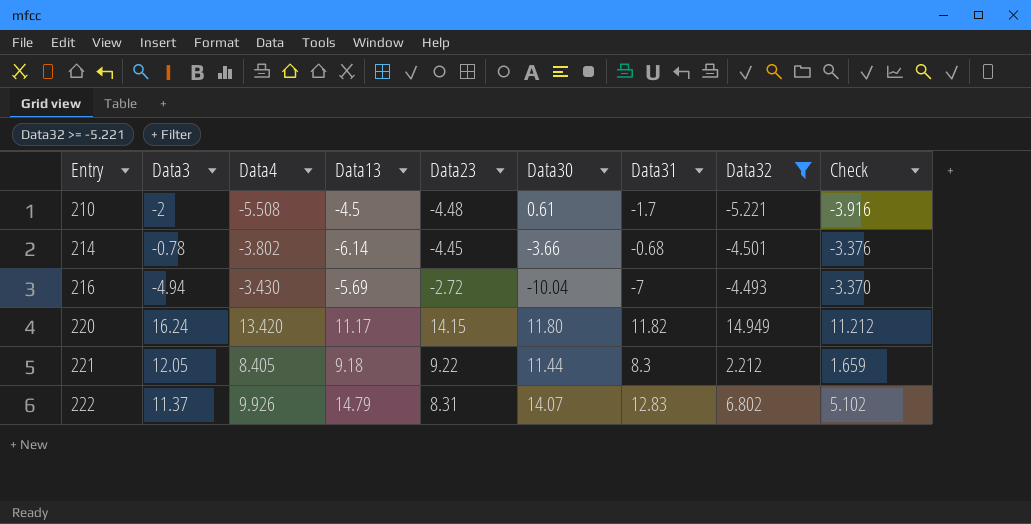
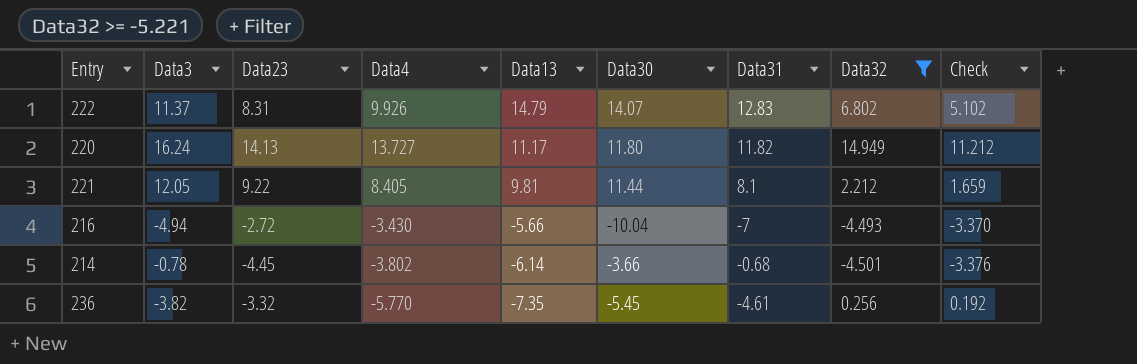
row order: Entry ascending -> Data13 descending
column Data23 | position: 5 -> 3
row 210: -2 | -5.508 | -4.5 | -4.48 | 0.61 | -1.7 | -5.221 | -3.916 -> none
220 | Data23: 14.15 -> 14.13
220 | Data4: 13.420 -> 13.727
221 | Data13: 9.18 -> 9.81
221 | Data31: 8.3 -> 8.1
216 | Data13: -5.69 -> -5.66
row 236: none -> -3.82 | -3.32 | -5.770 | -7.35 | -5.45 | -4.61 | 0.256 | 0.192

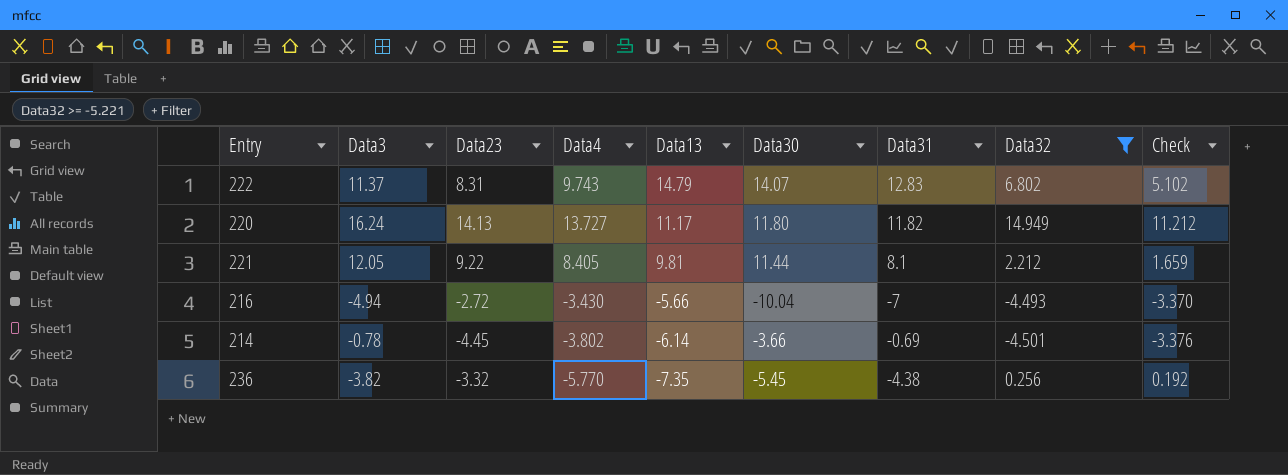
222 | Data4: 9.926 -> 9.743
214 | Data31: -0.68 -> -0.69
236 | Data31: -4.61 -> -4.38

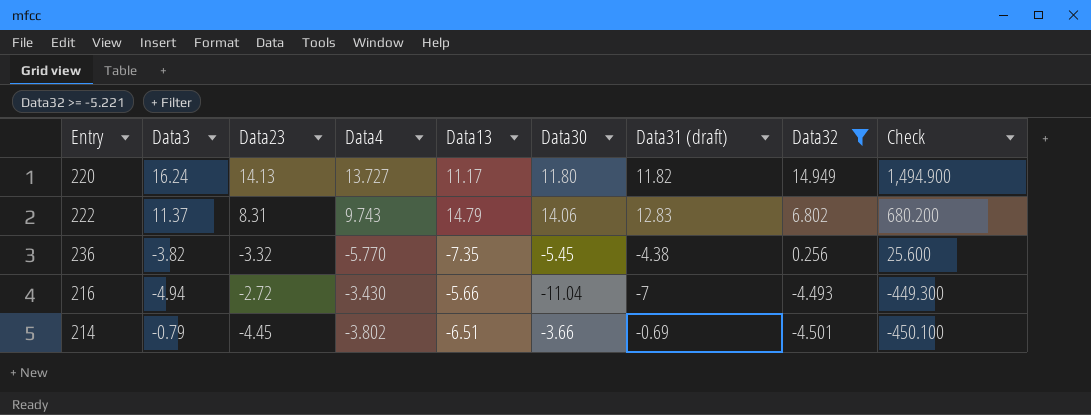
row order: Data13 descending -> Data32 descending
column name: Data31 -> Data31 (draft)
column Check | formula: [Data32] * 0.75 -> [Data32] * 100
row 221: 12.05 | 9.22 | 8.405 | 9.81 | 11.44 | 8.1 | 2.212 | 1.659 -> none
222 | Data30: 14.07 -> 14.06
216 | Data30: -10.04 -> -11.04
214 | Data3: -0.78 -> -0.79
214 | Data13: -6.14 -> -6.51

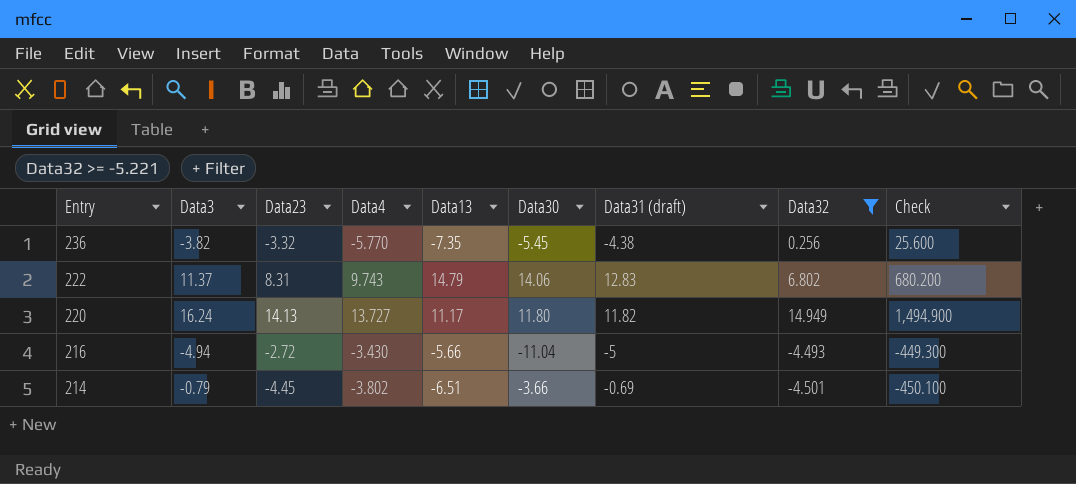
row order: Data32 descending -> Entry descending
216 | Data31 (draft): -7 -> -5

